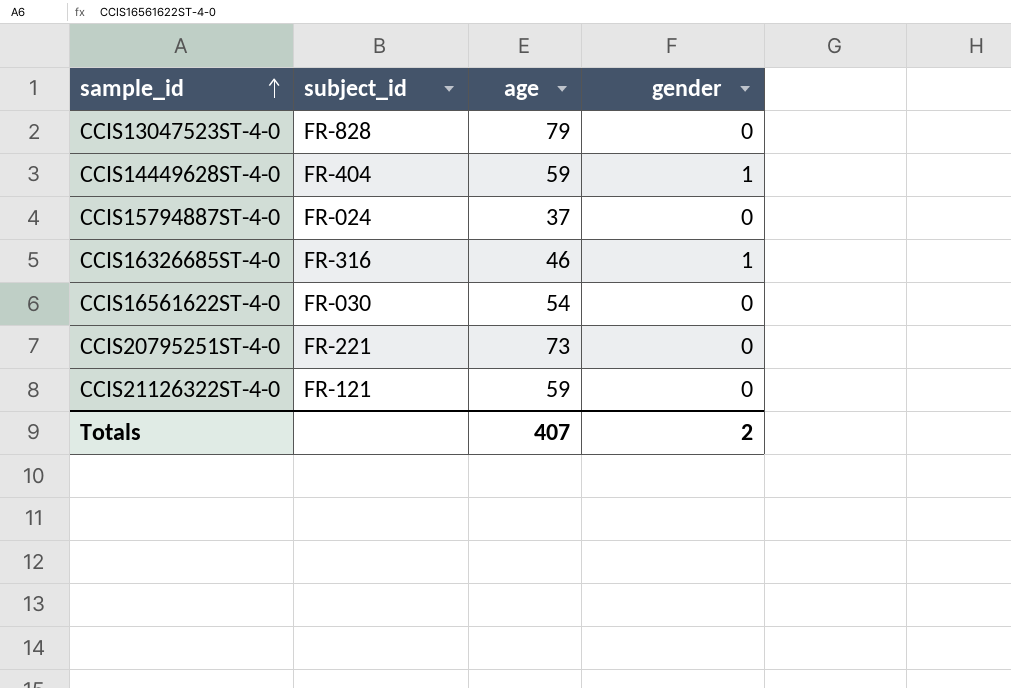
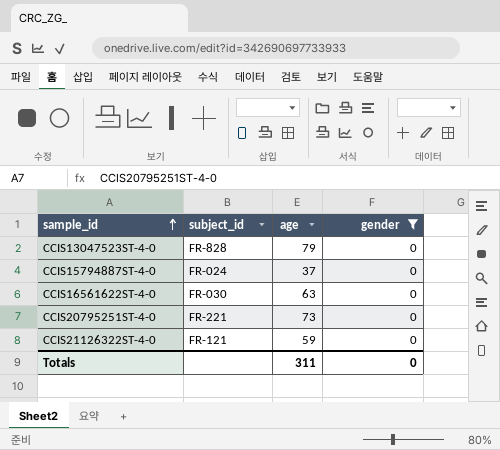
filter: none -> gender = 0
CCIS16561622ST-4-0 | age: 54 -> 63
Totals | age: 407 -> 311
Totals | gender: 2 -> 0

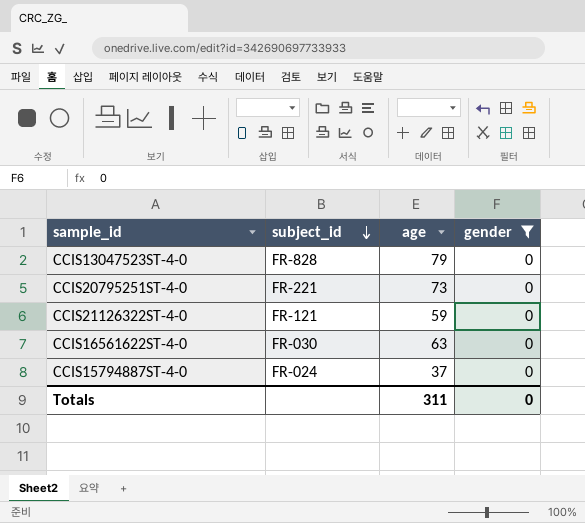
row order: sample_id ascending -> subject_id descending

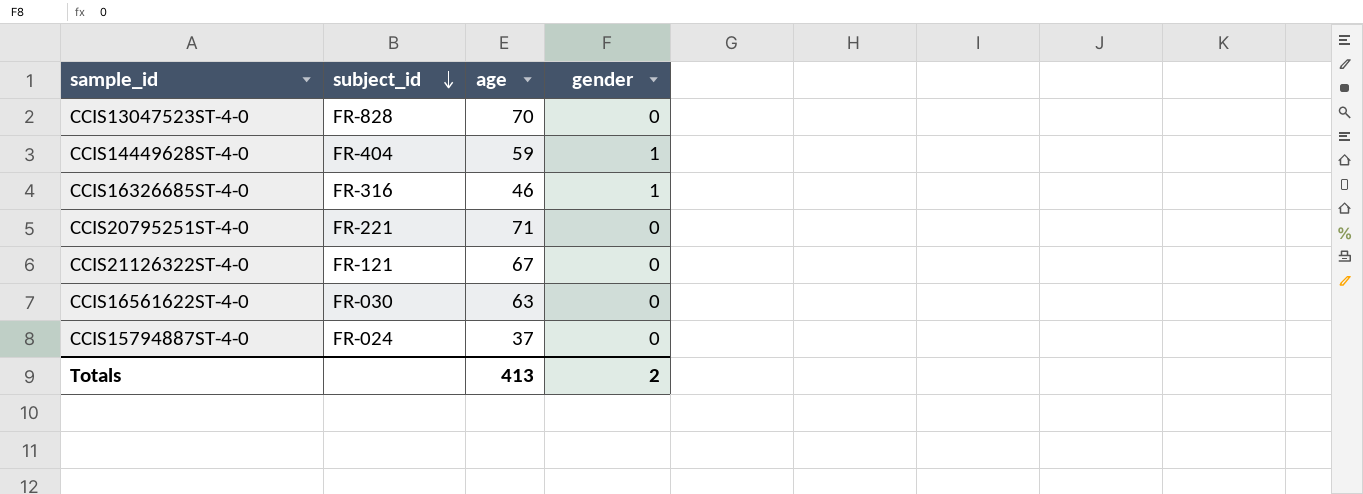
filter: gender = 0 -> none
CCIS13047523ST-4-0 | age: 79 -> 70
CCIS20795251ST-4-0 | age: 73 -> 71
CCIS21126322ST-4-0 | age: 59 -> 67
Totals | age: 311 -> 413
Totals | gender: 0 -> 2

